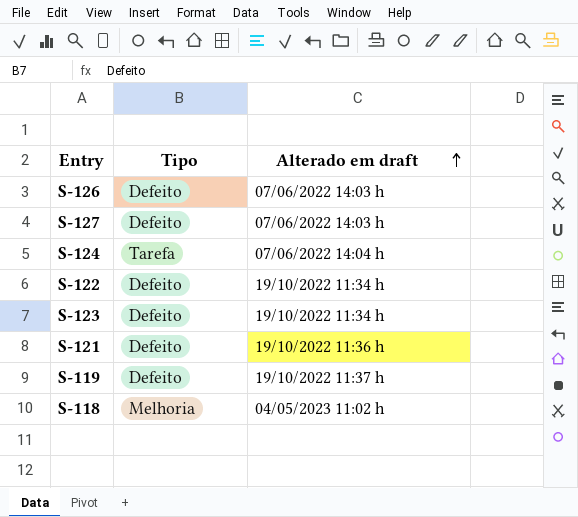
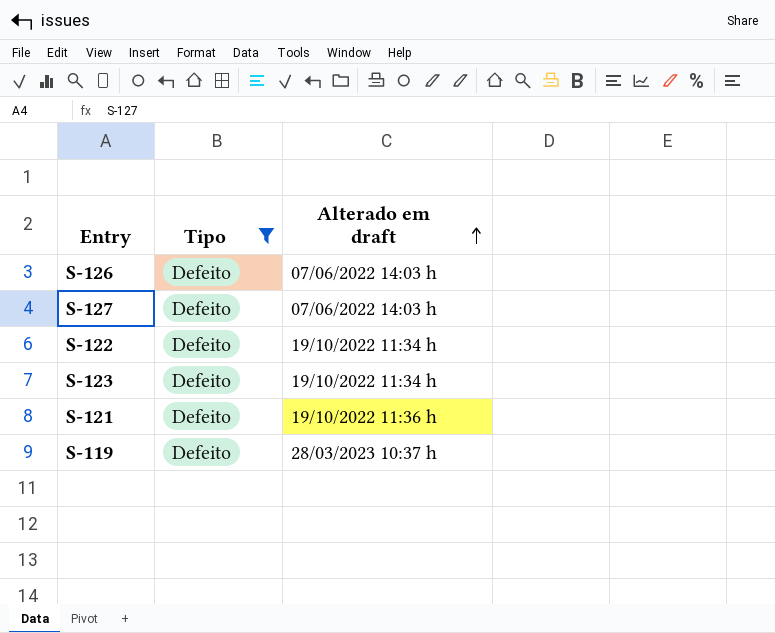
filter: none -> Tipo = Defeito
S-119 | Alterado em draft: 19/10/2022 11:37 h -> 28/03/2023 10:37 h

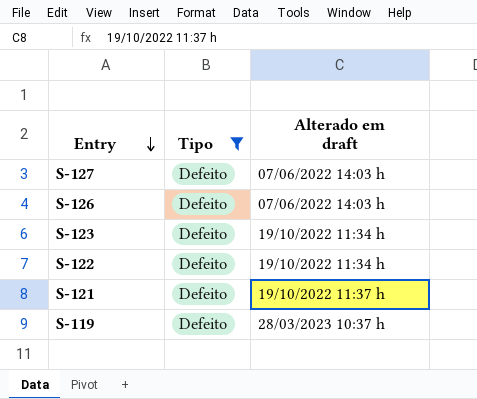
row order: Alterado em draft ascending -> Entry descending
S-121 | Alterado em draft: 19/10/2022 11:36 h -> 19/10/2022 11:37 h

